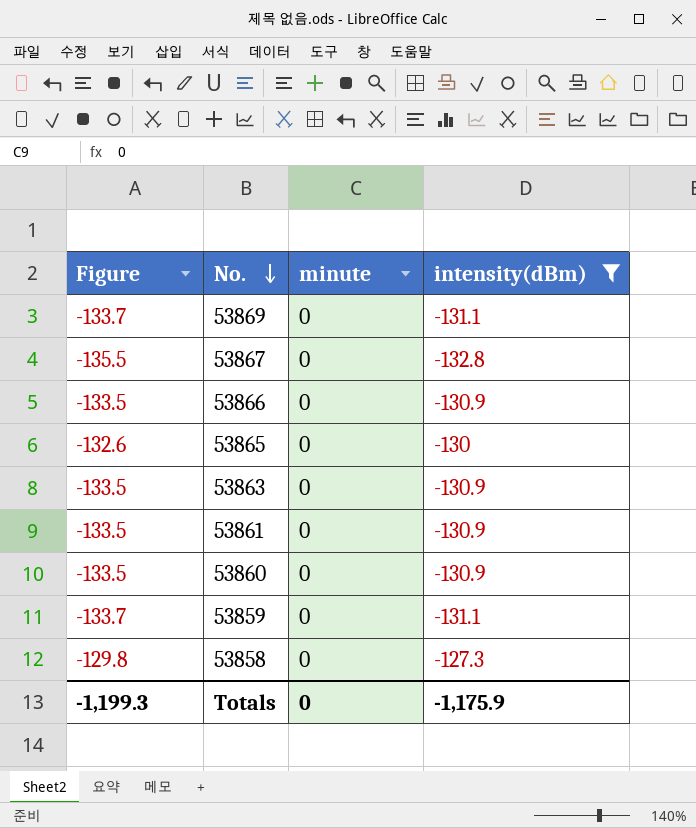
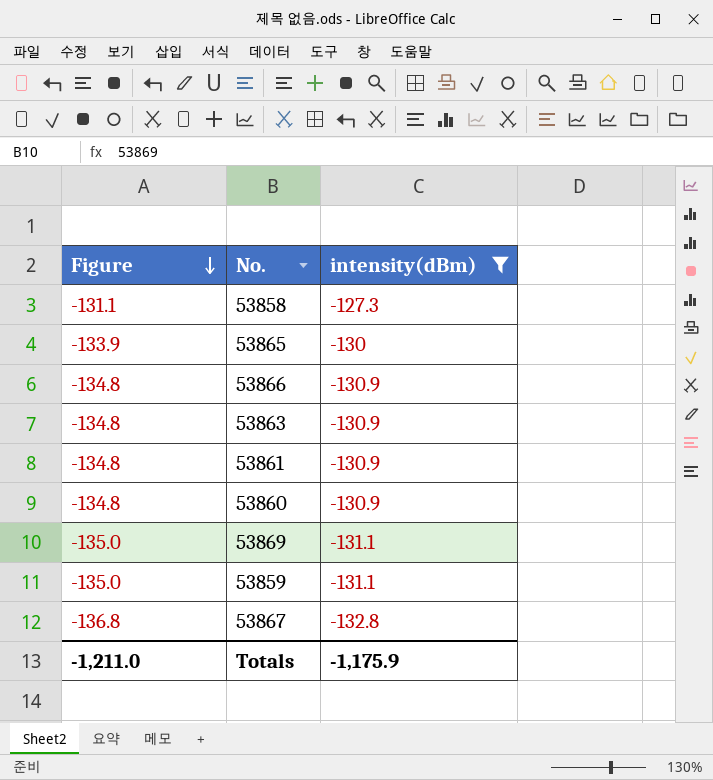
row order: No. descending -> Figure descending
column minute | position: 3 -> none
column Figure | formula: [intensity(dBm)] * 1.02 -> [intensity(dBm)] * 1.03
Totals | Figure: -1,199.3 -> -1,211.0

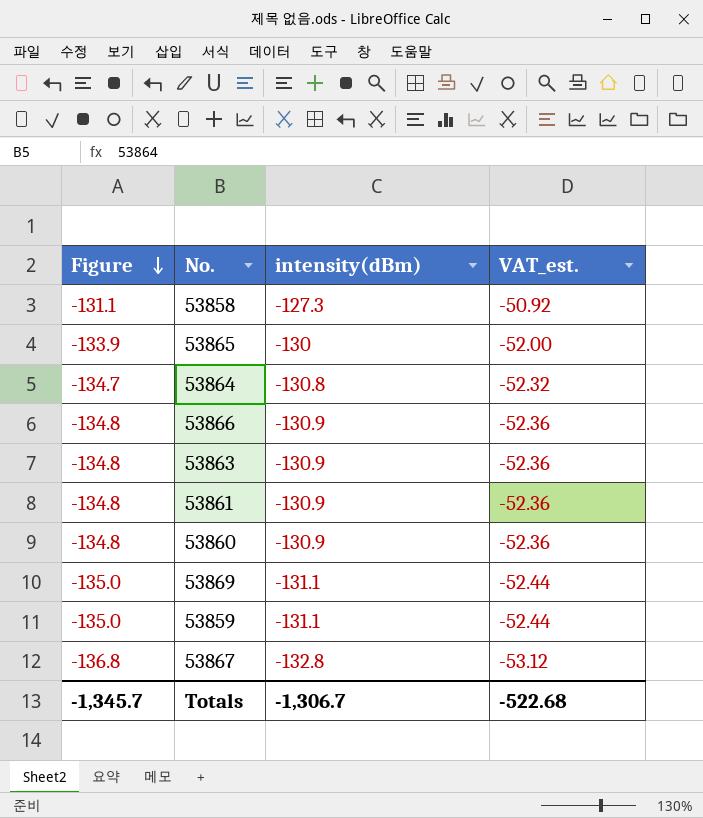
filter: intensity(dBm) != -130.8 -> none
column VAT_est. | formula: none -> [intensity(dBm)] * 0.4
Totals | Figure: -1,211.0 -> -1,345.7
Totals | intensity(dBm): -1,175.9 -> -1,306.7

